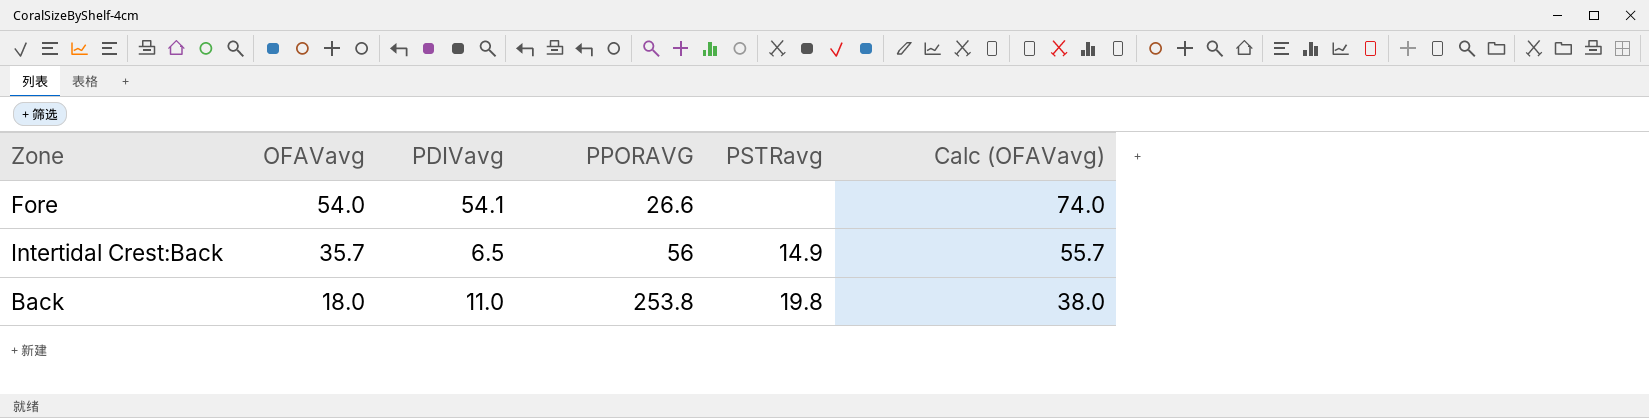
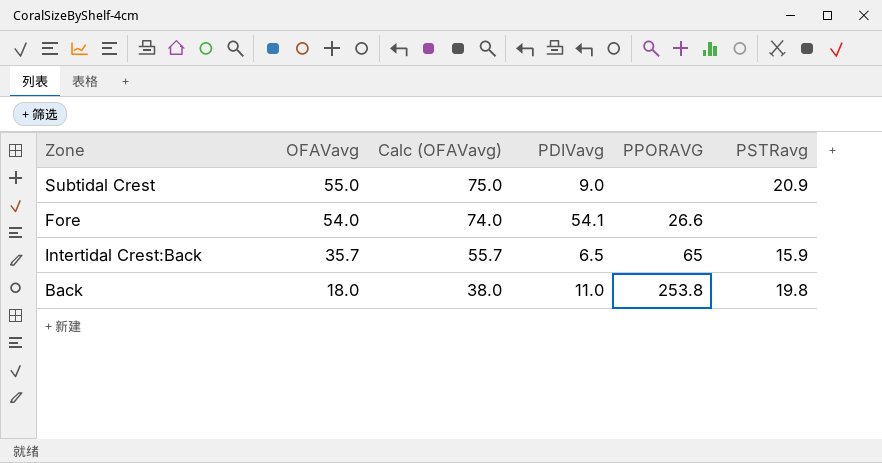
column Calc (OFAVavg) | position: 6 -> 3
row Subtidal Crest: none -> 55.0 | 75.0 | 9.0 | none | 20.9
Intertidal Crest:Back | PPORAVG: 56 -> 65
Intertidal Crest:Back | PSTRavg: 14.9 -> 15.9

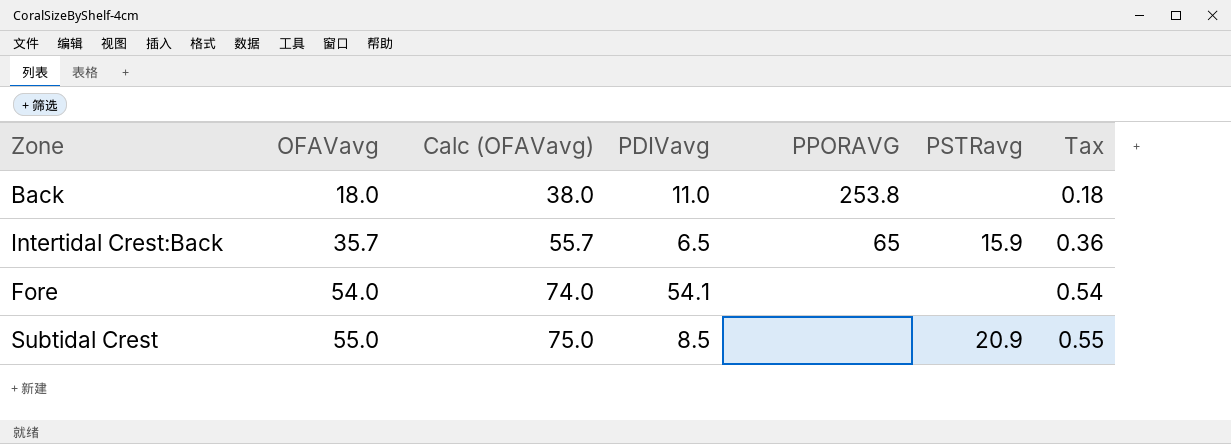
row order: OFAVavg descending -> OFAVavg ascending
column Tax | formula: none -> [OFAVavg] * 0.01
Back | PSTRavg: 19.8 -> none
Fore | PPORAVG: 26.6 -> none
Subtidal Crest | PDIVavg: 9.0 -> 8.5

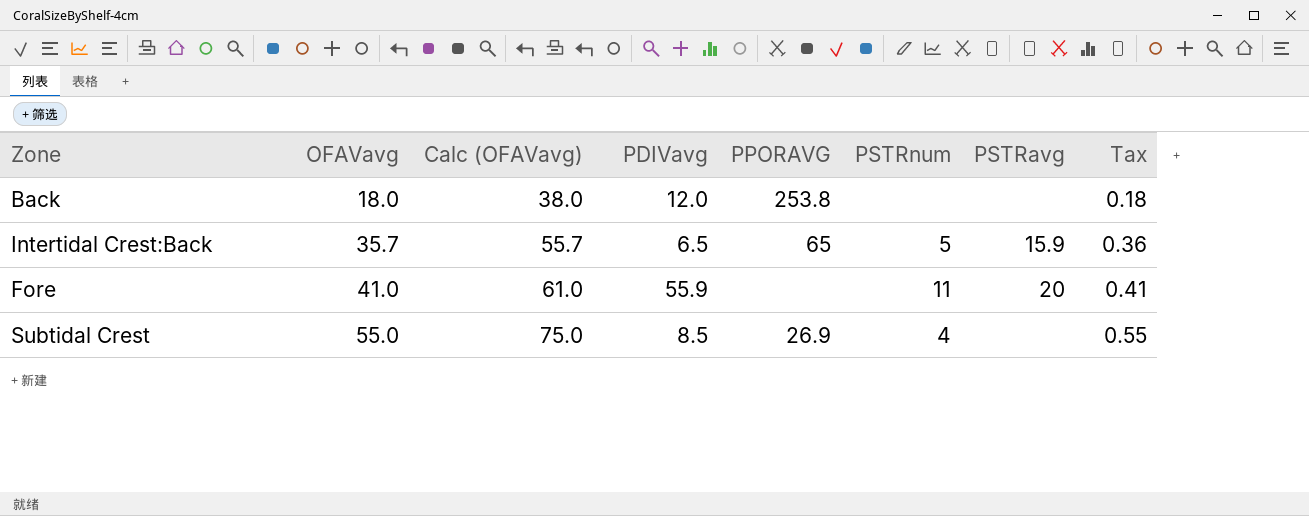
column PSTRnum | position: none -> 6
Back | PDIVavg: 11.0 -> 12.0
Fore | OFAVavg: 54.0 -> 41.0
Fore | Calc (OFAVavg): 74.0 -> 61.0
Fore | PDIVavg: 54.1 -> 55.9
Fore | PSTRavg: none -> 20
Fore | Tax: 0.54 -> 0.41
Subtidal Crest | PPORAVG: none -> 26.9
Subtidal Crest | PSTRavg: 20.9 -> none

